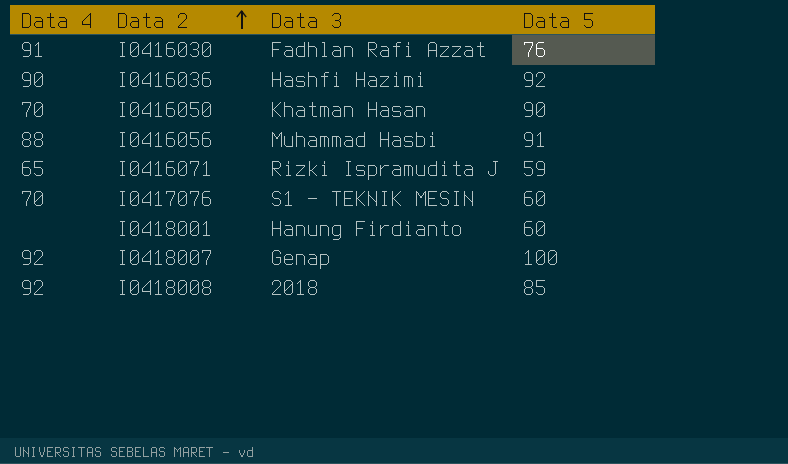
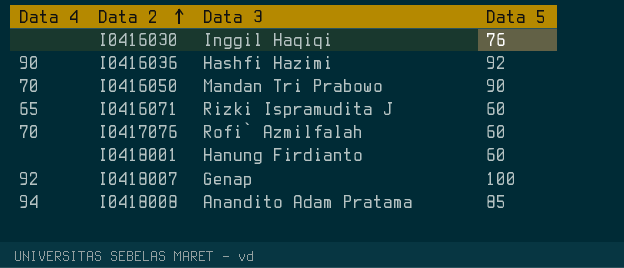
row I0416056: 88 | Muhammad Hasbi | 91 -> none
I0416030 | Data 4: 91 -> none
I0416030 | Data 3: Fadhlan Rafi Azzat -> Inggil Haqiqi
I0416050 | Data 3: Khatman Hasan -> Mandan Tri Prabowo
I0416071 | Data 5: 59 -> 60
I0417076 | Data 3: S1 - TEKNIK MESIN -> Rofi` Azmilfalah
I0418008 | Data 4: 92 -> 94
I0418008 | Data 3: 2018 -> Anandito Adam Pratama

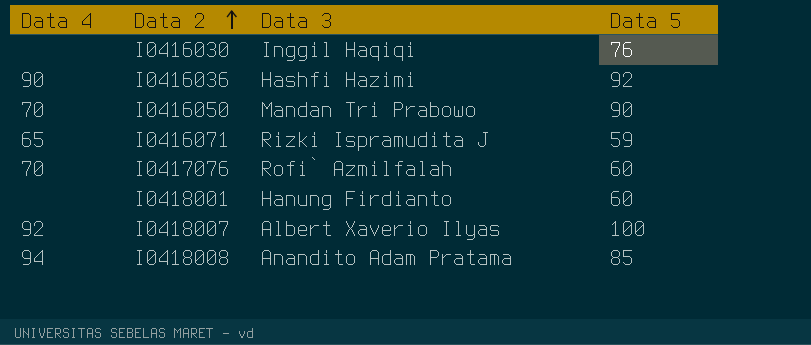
I0416071 | Data 5: 60 -> 59
I0418007 | Data 3: Genap -> Albert Xaverio Ilyas

